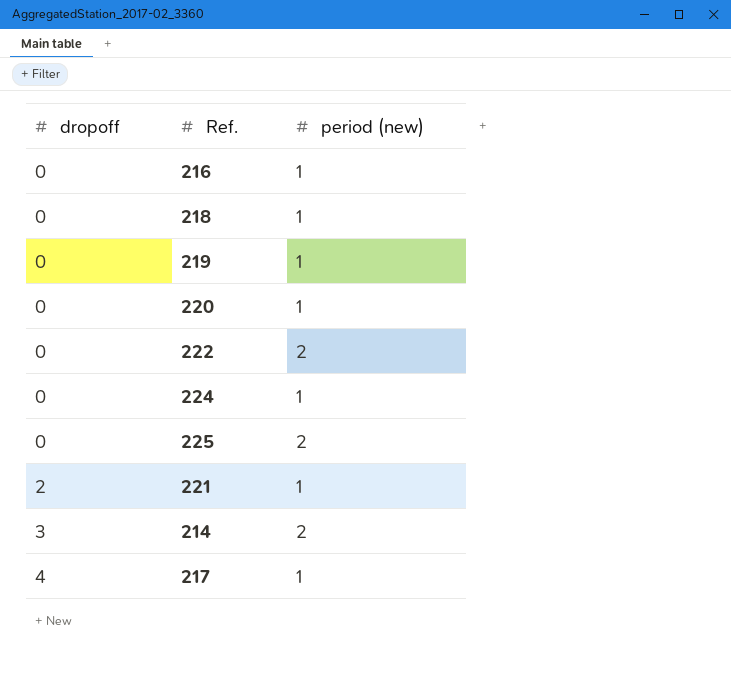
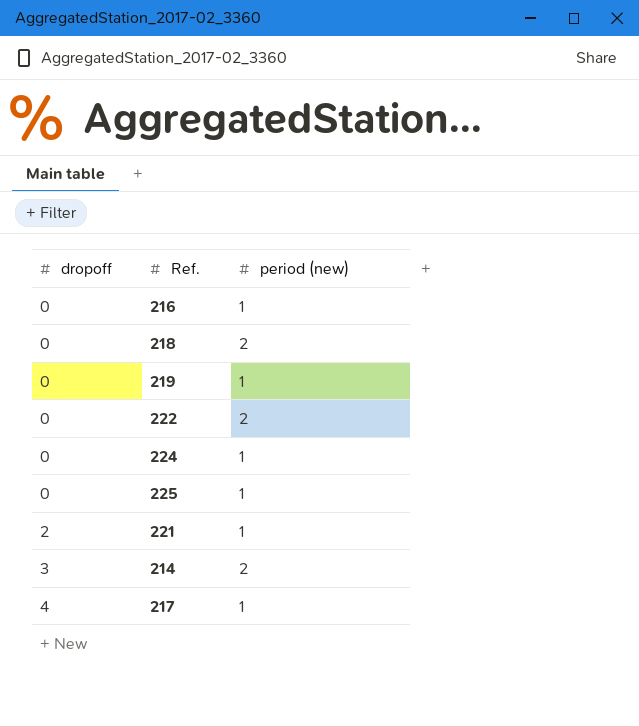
row 220: 0 | 1 -> none
218 | period (new): 1 -> 2
225 | period (new): 2 -> 1

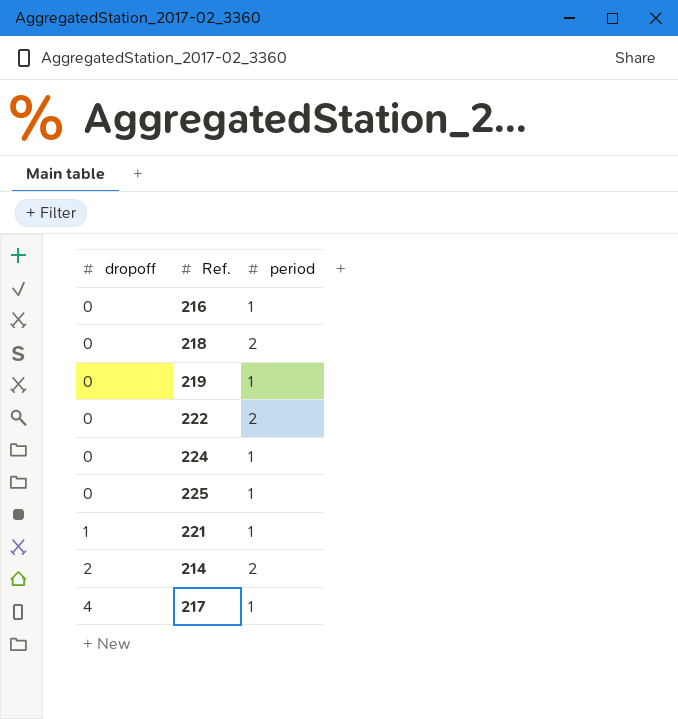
column name: period (new) -> period
221 | dropoff: 2 -> 1
214 | dropoff: 3 -> 2

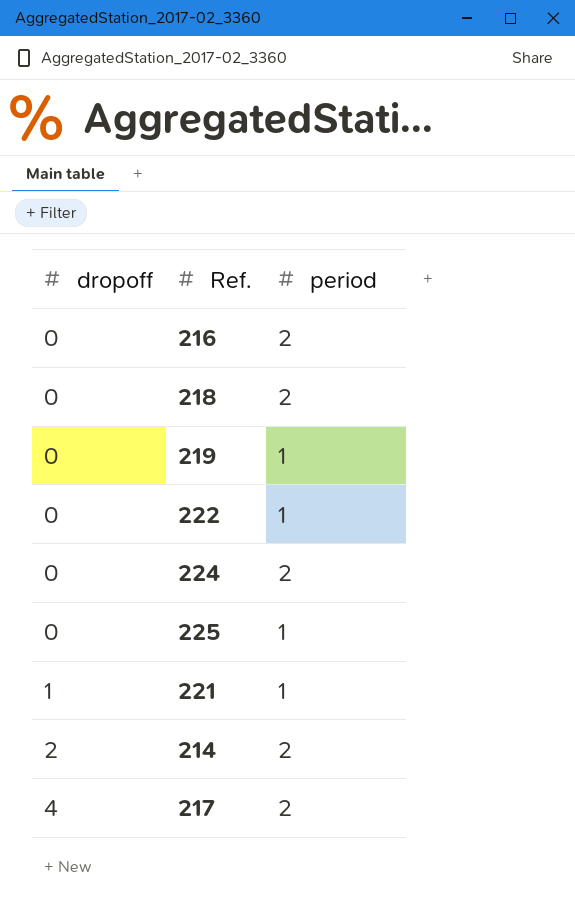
216 | period: 1 -> 2
222 | period: 2 -> 1
224 | period: 1 -> 2
217 | period: 1 -> 2

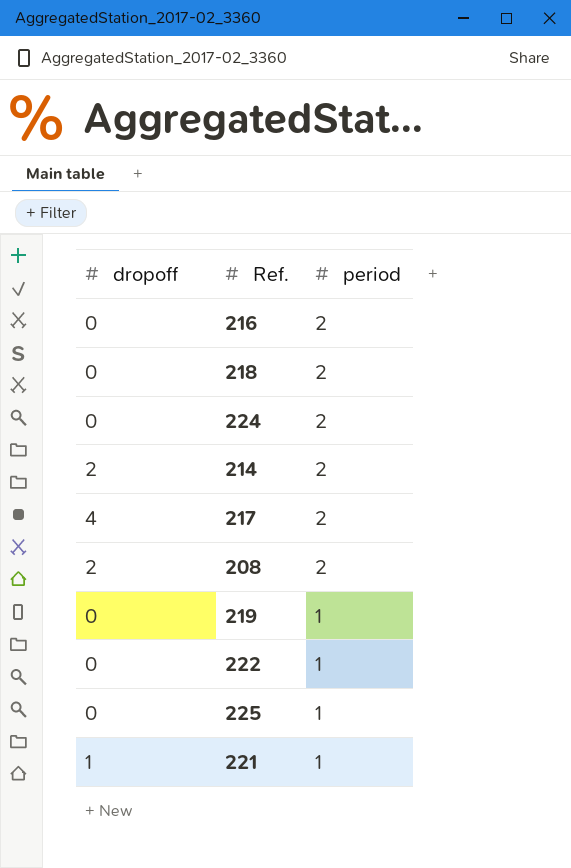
row order: dropoff ascending -> period descending
row 208: none -> 2 | 2

